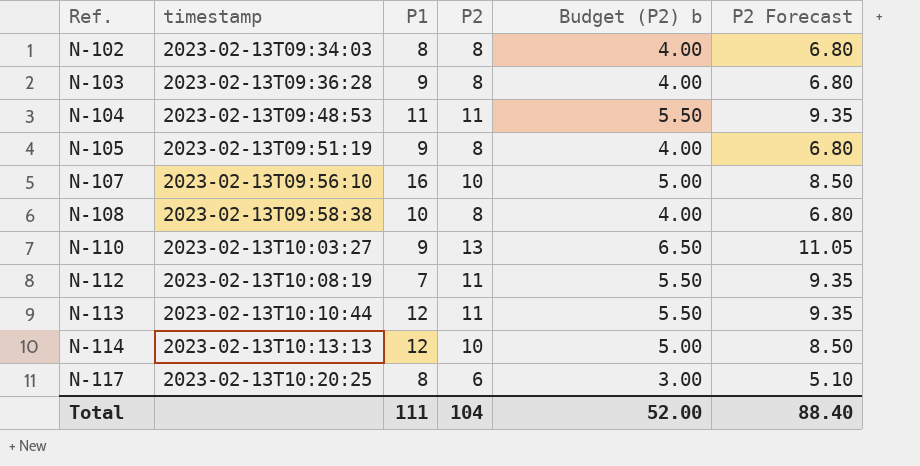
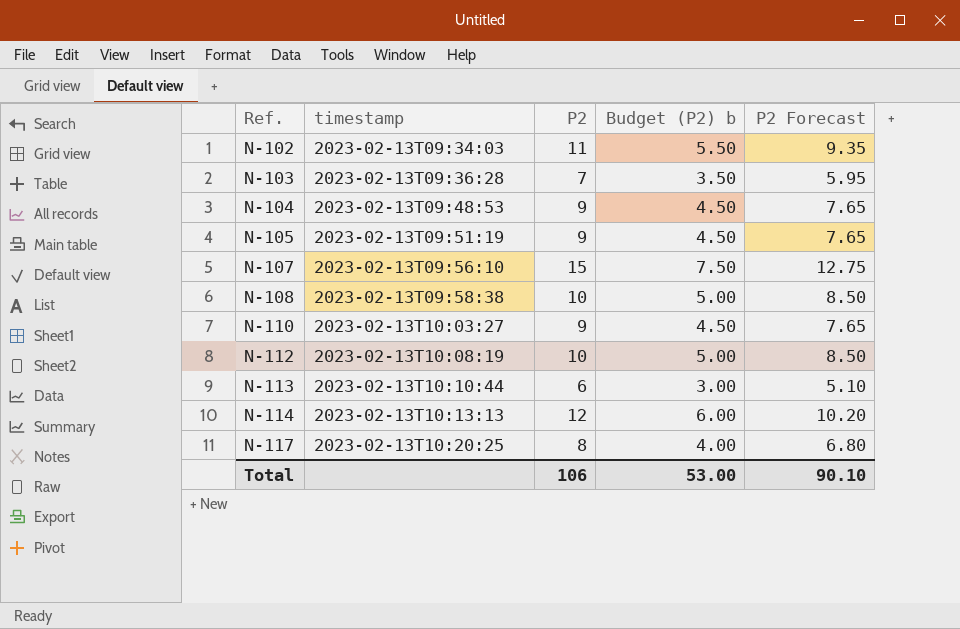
column P1 | position: 3 -> none
N-102 | P2: 8 -> 11
N-102 | Budget (P2) b: 4.00 -> 5.50
N-102 | P2 Forecast: 6.80 -> 9.35
N-103 | P2: 8 -> 7
N-103 | Budget (P2) b: 4.00 -> 3.50
N-103 | P2 Forecast: 6.80 -> 5.95
N-104 | P2: 11 -> 9
N-104 | Budget (P2) b: 5.50 -> 4.50
N-104 | P2 Forecast: 9.35 -> 7.65
N-105 | P2: 8 -> 9
N-105 | Budget (P2) b: 4.00 -> 4.50
N-105 | P2 Forecast: 6.80 -> 7.65
N-107 | P2: 10 -> 15
N-107 | Budget (P2) b: 5.00 -> 7.50
N-107 | P2 Forecast: 8.50 -> 12.75
N-108 | P2: 8 -> 10
N-108 | Budget (P2) b: 4.00 -> 5.00
N-108 | P2 Forecast: 6.80 -> 8.50
N-110 | P2: 13 -> 9
N-110 | Budget (P2) b: 6.50 -> 4.50
N-110 | P2 Forecast: 11.05 -> 7.65
N-112 | P2: 11 -> 10
N-112 | Budget (P2) b: 5.50 -> 5.00
N-112 | P2 Forecast: 9.35 -> 8.50
N-113 | P2: 11 -> 6
N-113 | Budget (P2) b: 5.50 -> 3.00
N-113 | P2 Forecast: 9.35 -> 5.10
N-114 | P2: 10 -> 12
N-114 | Budget (P2) b: 5.00 -> 6.00
N-114 | P2 Forecast: 8.50 -> 10.20
N-117 | P2: 6 -> 8
N-117 | Budget (P2) b: 3.00 -> 4.00
N-117 | P2 Forecast: 5.10 -> 6.80
Total | P2: 104 -> 106
Total | Budget (P2) b: 52.00 -> 53.00
Total | P2 Forecast: 88.40 -> 90.10

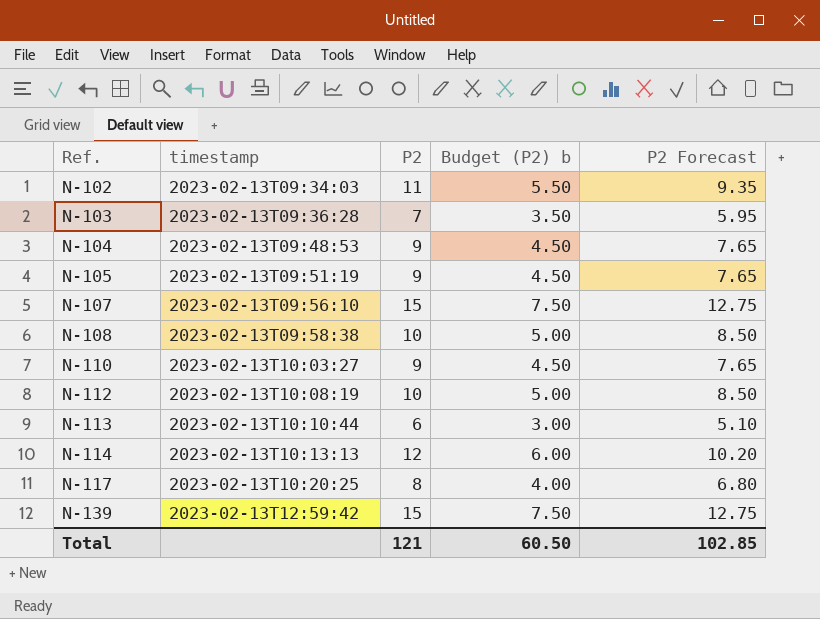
row N-139: none -> 2023-02-13T12:59:42 | 15 | 7.50 | 12.75
Total | P2: 106 -> 121
Total | Budget (P2) b: 53.00 -> 60.50
Total | P2 Forecast: 90.10 -> 102.85

